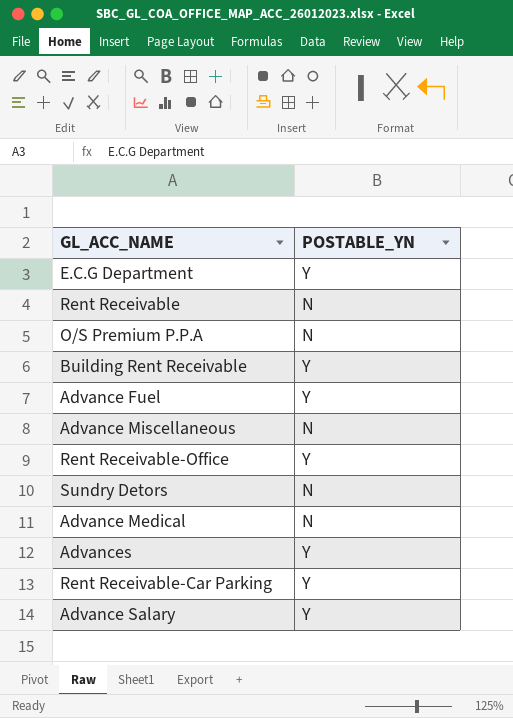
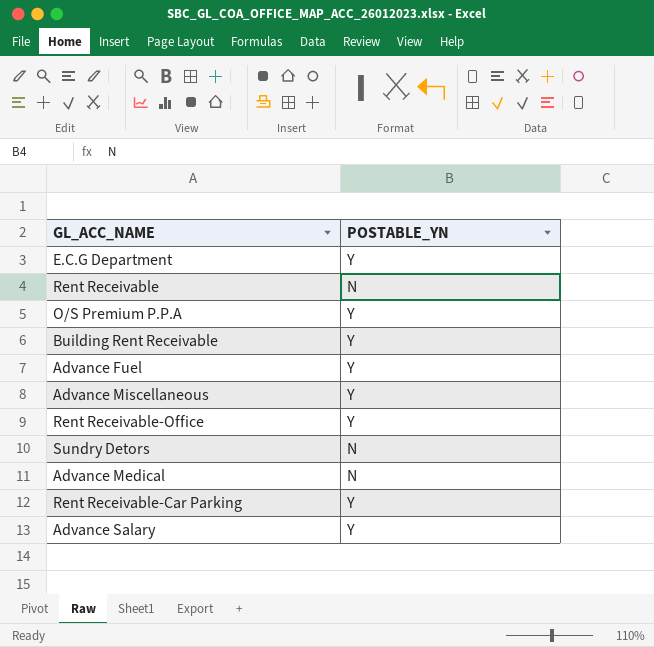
row Advances: Y -> none
O/S Premium P.P.A | POSTABLE_YN: N -> Y
Advance Miscellaneous | POSTABLE_YN: N -> Y

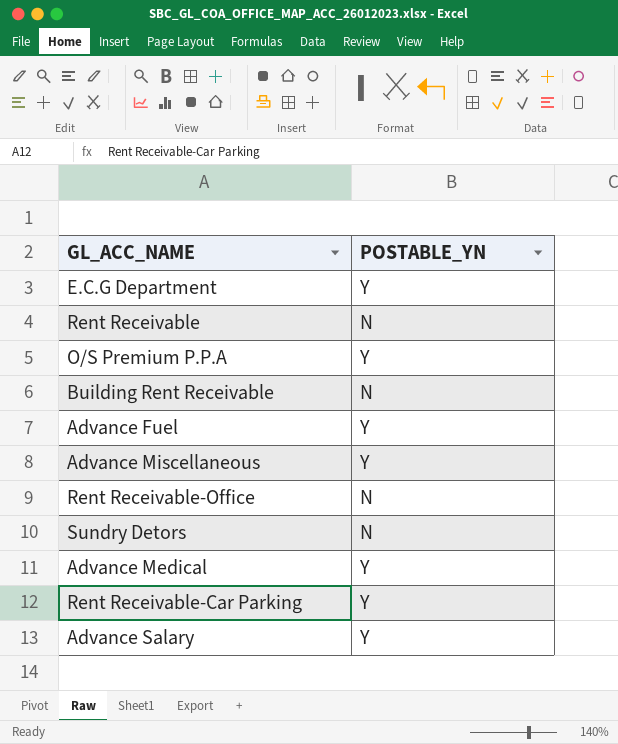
Building Rent Receivable | POSTABLE_YN: Y -> N
Rent Receivable-Office | POSTABLE_YN: Y -> N
Advance Medical | POSTABLE_YN: N -> Y

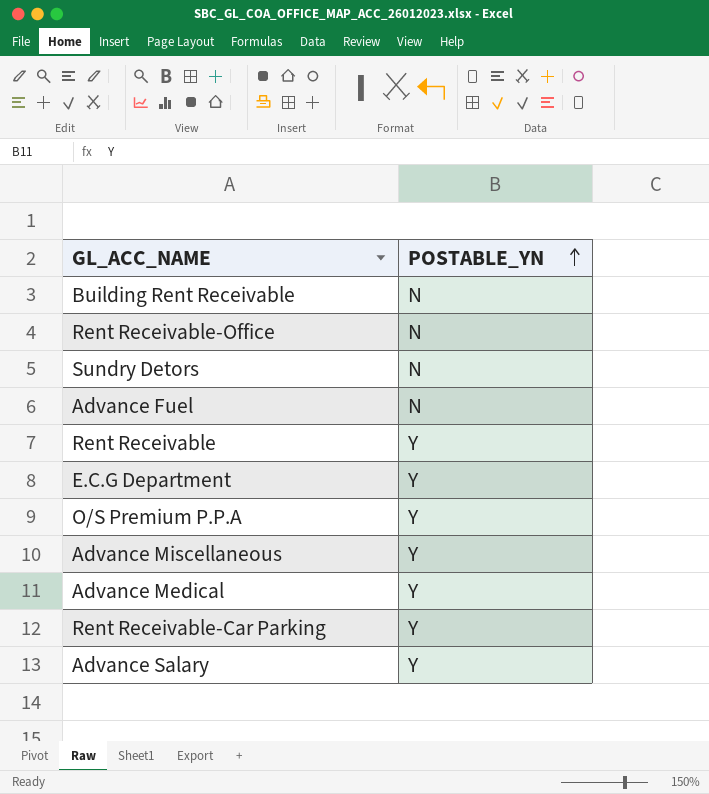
row order: none -> POSTABLE_YN ascending
Advance Fuel | POSTABLE_YN: Y -> N
Rent Receivable | POSTABLE_YN: N -> Y

